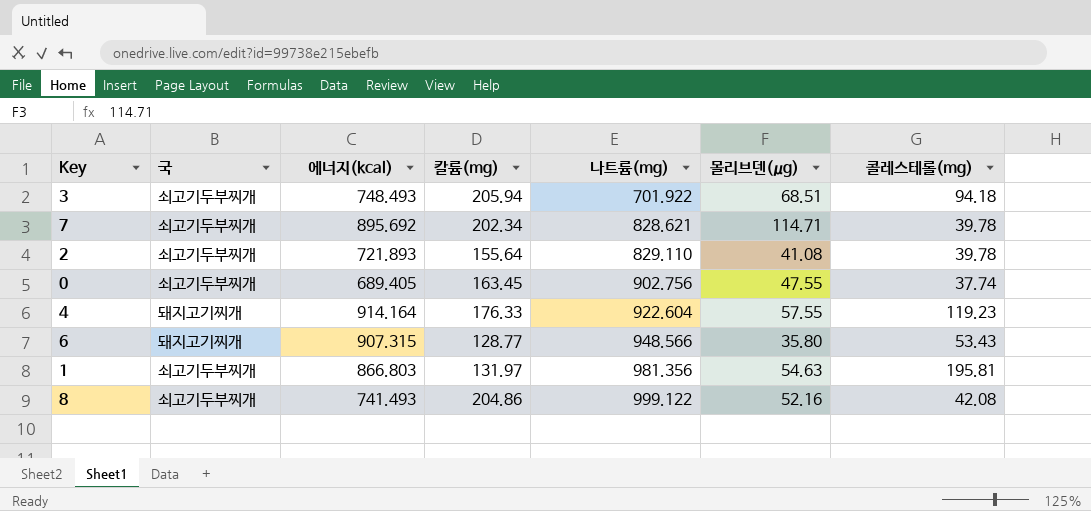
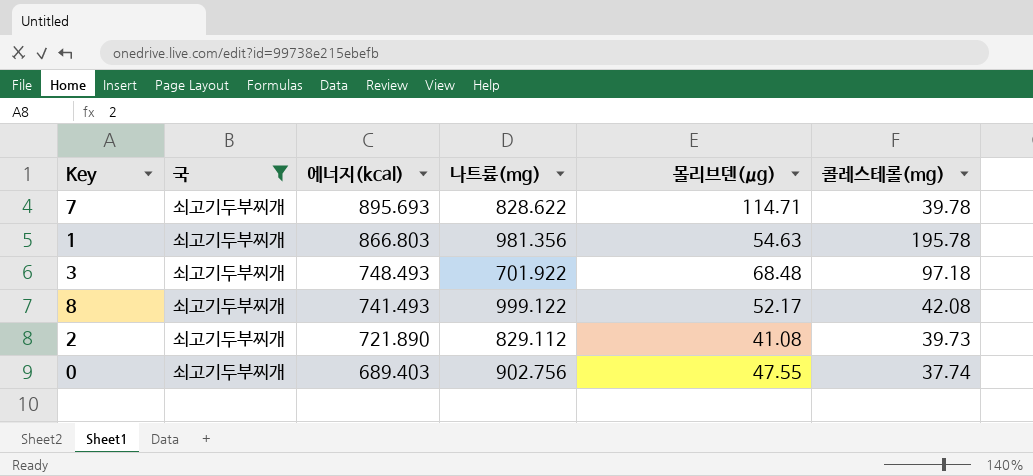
filter: none -> 국 = 쇠고기두부찌개
row order: 나트륨(mg) ascending -> 에너지(kcal) descending
column 칼륨(mg) | position: 4 -> none
7 | 에너지(kcal): 895.692 -> 895.693
7 | 나트륨(mg): 828.621 -> 828.622
1 | 콜레스테롤(mg): 195.81 -> 195.78
3 | 몰리브덴(μg): 68.51 -> 68.48
3 | 콜레스테롤(mg): 94.18 -> 97.18
8 | 몰리브덴(μg): 52.16 -> 52.17
2 | 에너지(kcal): 721.893 -> 721.890
2 | 나트륨(mg): 829.110 -> 829.112
2 | 콜레스테롤(mg): 39.78 -> 39.73
0 | 에너지(kcal): 689.405 -> 689.403

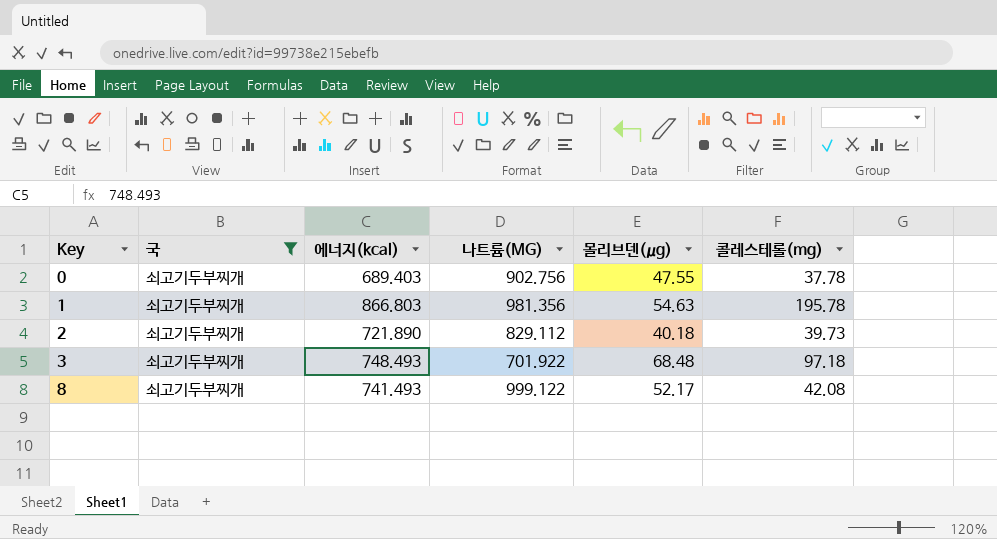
row order: 에너지(kcal) descending -> Key ascending
column name: 나트륨(mg) -> 나트륨(MG)
row 7: 쇠고기두부찌개 | 895.693 | 828.622 | 114.71 | 39.78 -> none
0 | 콜레스테롤(mg): 37.74 -> 37.78
2 | 몰리브덴(μg): 41.08 -> 40.18

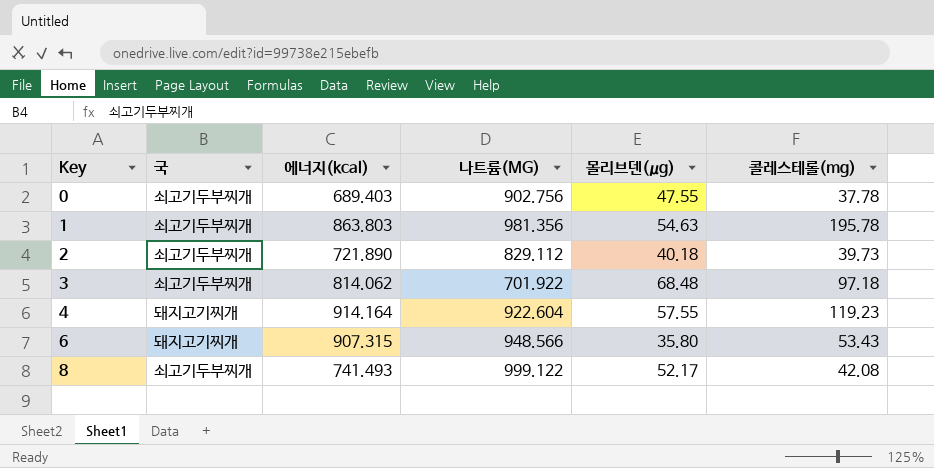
filter: 국 = 쇠고기두부찌개 -> none
1 | 에너지(kcal): 866.803 -> 863.803
3 | 에너지(kcal): 748.493 -> 814.062

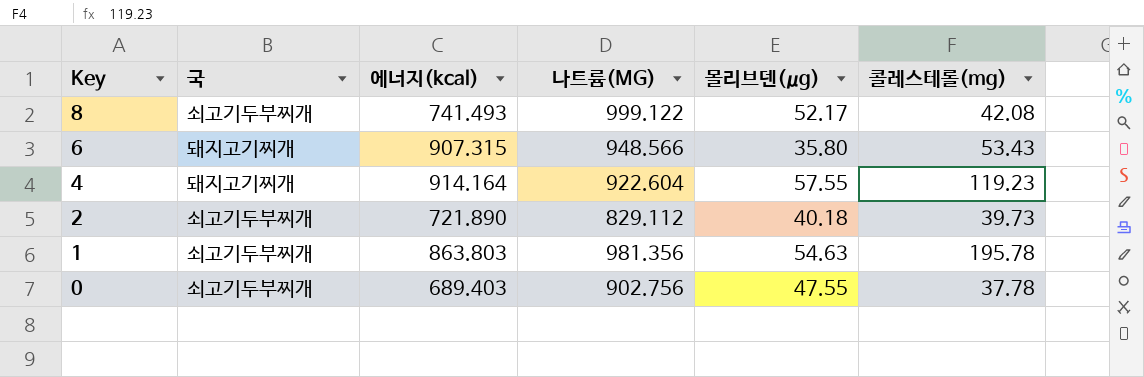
row order: Key ascending -> Key descending
row 3: 쇠고기두부찌개 | 814.062 | 701.922 | 68.48 | 97.18 -> none

